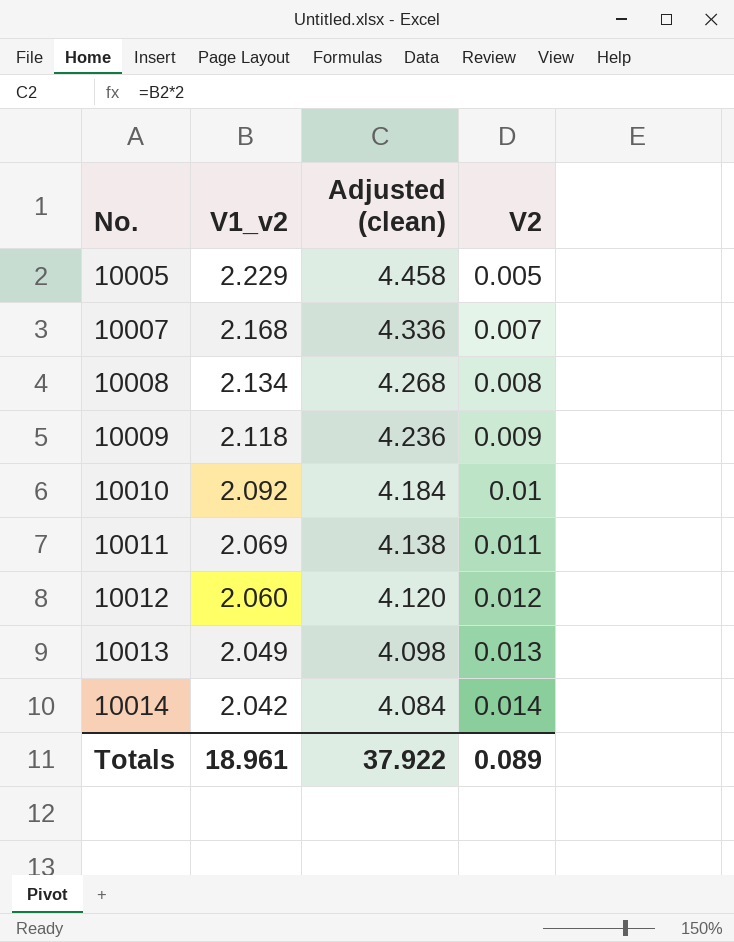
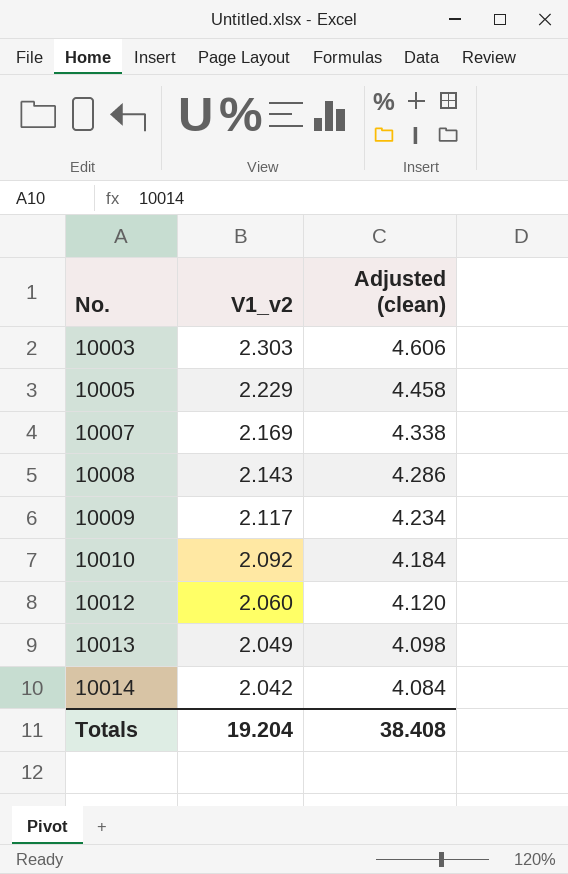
column V2 | position: 4 -> none
row 10011: 2.069 | 4.138 | 0.011 -> none
row 10003: none -> 2.303 | 4.606
10007 | V1_v2: 2.168 -> 2.169
10007 | Adjusted (clean): 4.336 -> 4.338
10008 | V1_v2: 2.134 -> 2.143
10008 | Adjusted (clean): 4.268 -> 4.286
10009 | V1_v2: 2.118 -> 2.117
10009 | Adjusted (clean): 4.236 -> 4.234
Totals | V1_v2: 18.961 -> 19.204
Totals | Adjusted (clean): 37.922 -> 38.408

